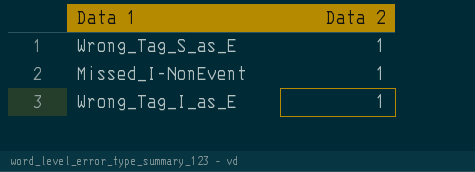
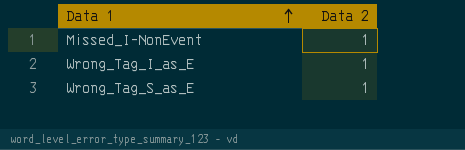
row order: none -> Data 1 ascending

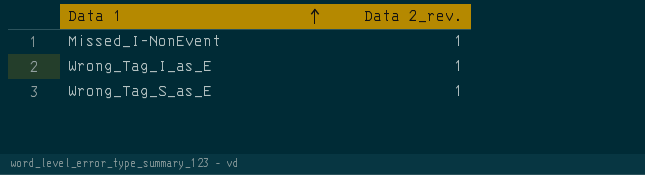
column name: Data 2 -> Data 2_rev.

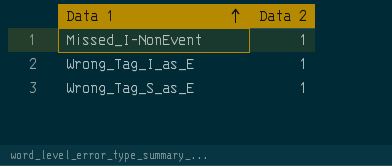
column name: Data 2_rev. -> Data 2

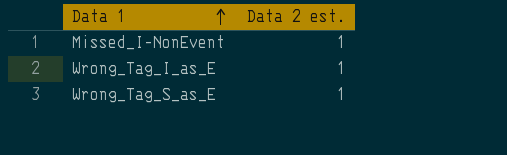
column name: Data 2 -> Data 2 est.

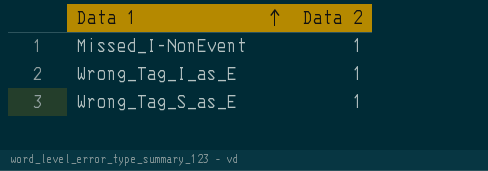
column name: Data 2 est. -> Data 2

